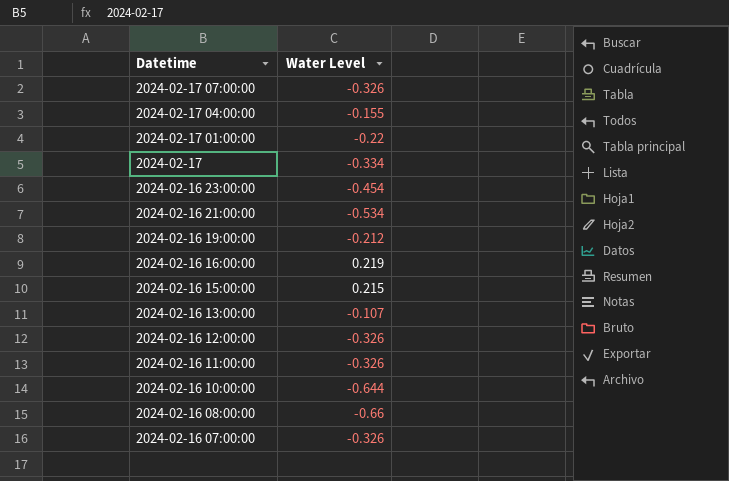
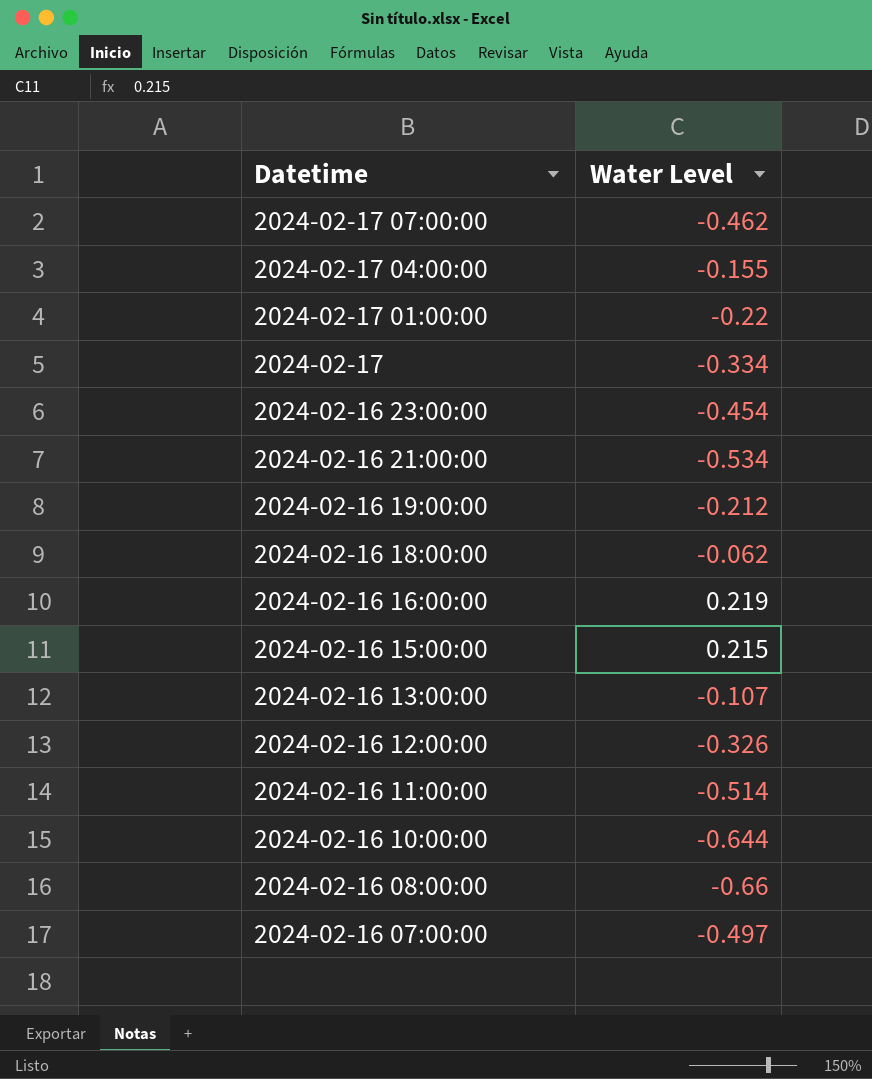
2024-02-17 07:00:00 | Water Level: -0.326 -> -0.462
row 2024-02-16 18:00:00: none -> -0.062
2024-02-16 11:00:00 | Water Level: -0.326 -> -0.514
2024-02-16 07:00:00 | Water Level: -0.326 -> -0.497

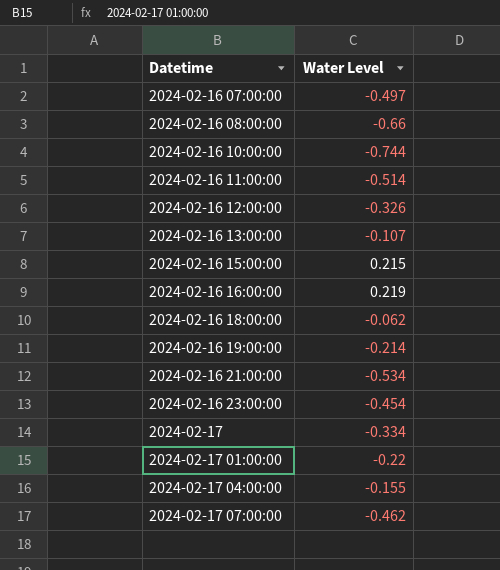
row order: Datetime descending -> Datetime ascending
2024-02-16 10:00:00 | Water Level: -0.644 -> -0.744
2024-02-16 19:00:00 | Water Level: -0.212 -> -0.214

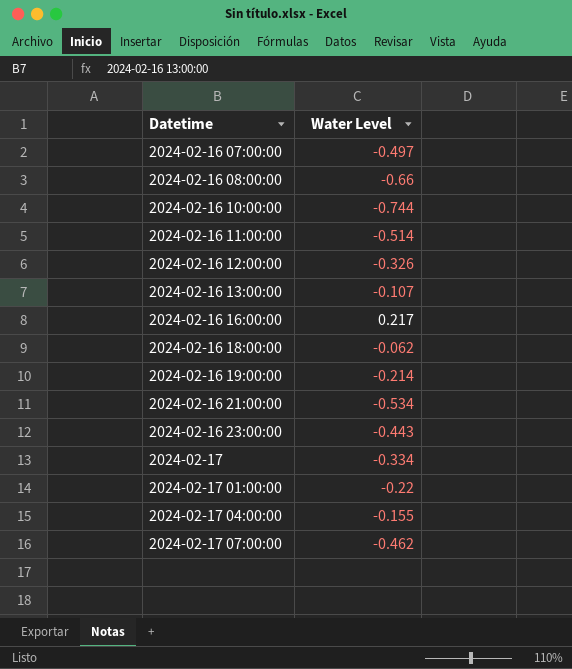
row 2024-02-16 15:00:00: 0.215 -> none
2024-02-16 16:00:00 | Water Level: 0.219 -> 0.217
2024-02-16 23:00:00 | Water Level: -0.454 -> -0.443

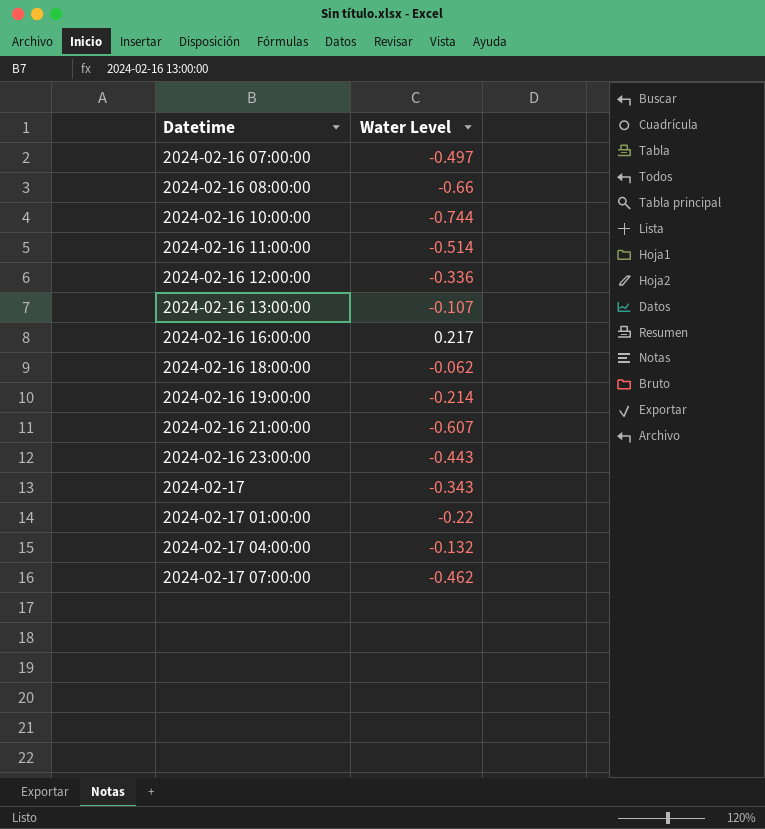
2024-02-16 12:00:00 | Water Level: -0.326 -> -0.336
2024-02-16 21:00:00 | Water Level: -0.534 -> -0.607
2024-02-17 | Water Level: -0.334 -> -0.343
2024-02-17 04:00:00 | Water Level: -0.155 -> -0.132

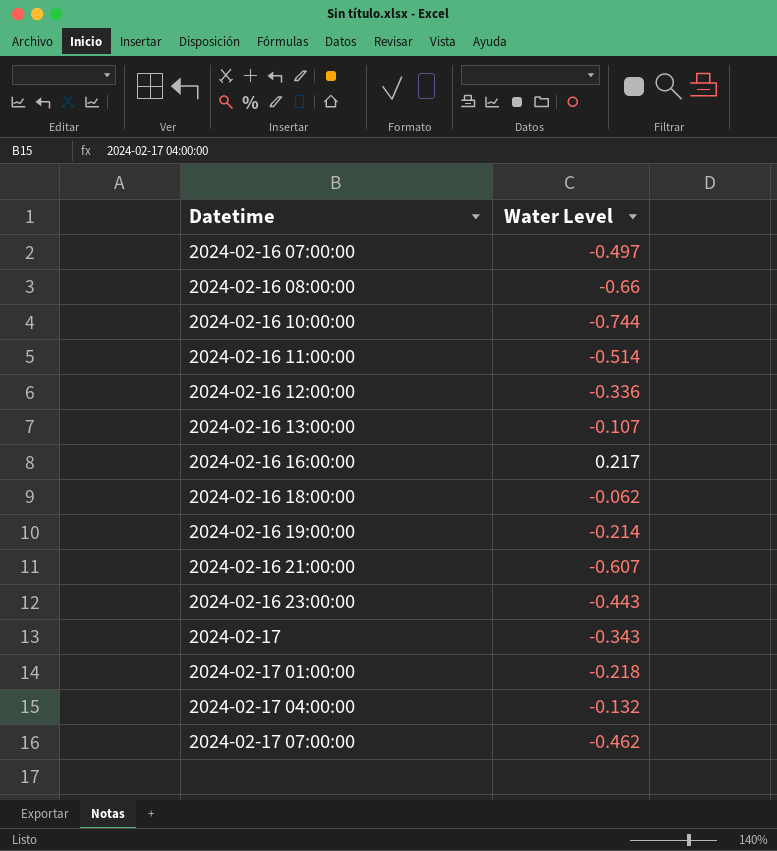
2024-02-17 01:00:00 | Water Level: -0.22 -> -0.218

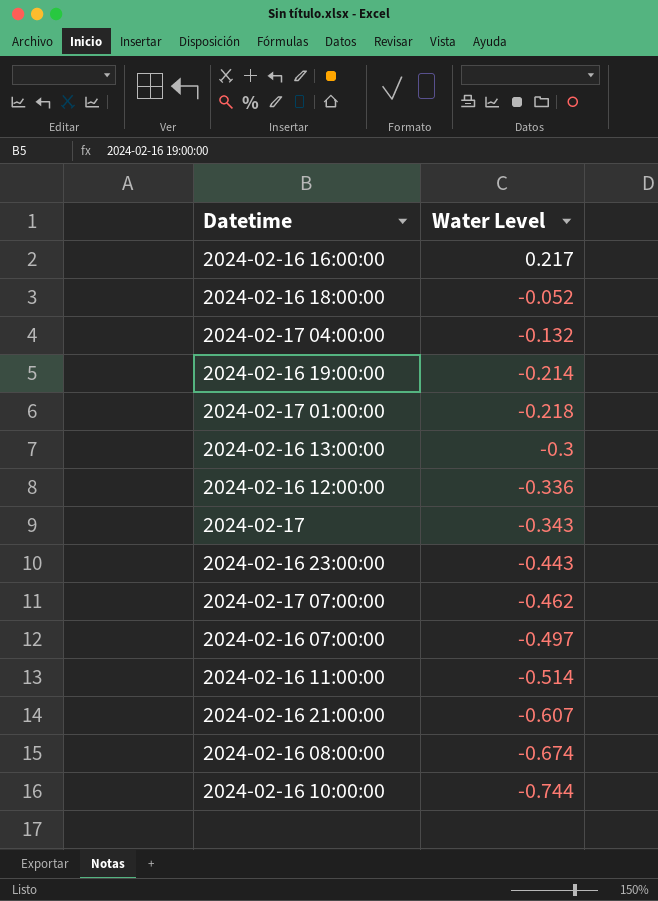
row order: Datetime ascending -> Water Level descending
2024-02-16 18:00:00 | Water Level: -0.062 -> -0.052
2024-02-16 13:00:00 | Water Level: -0.107 -> -0.3
2024-02-16 08:00:00 | Water Level: -0.66 -> -0.674

